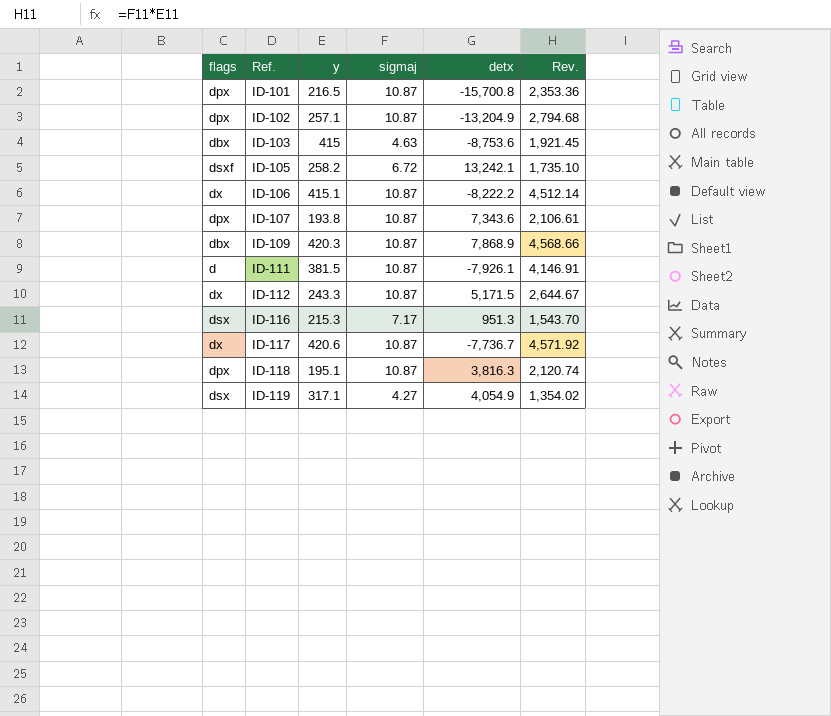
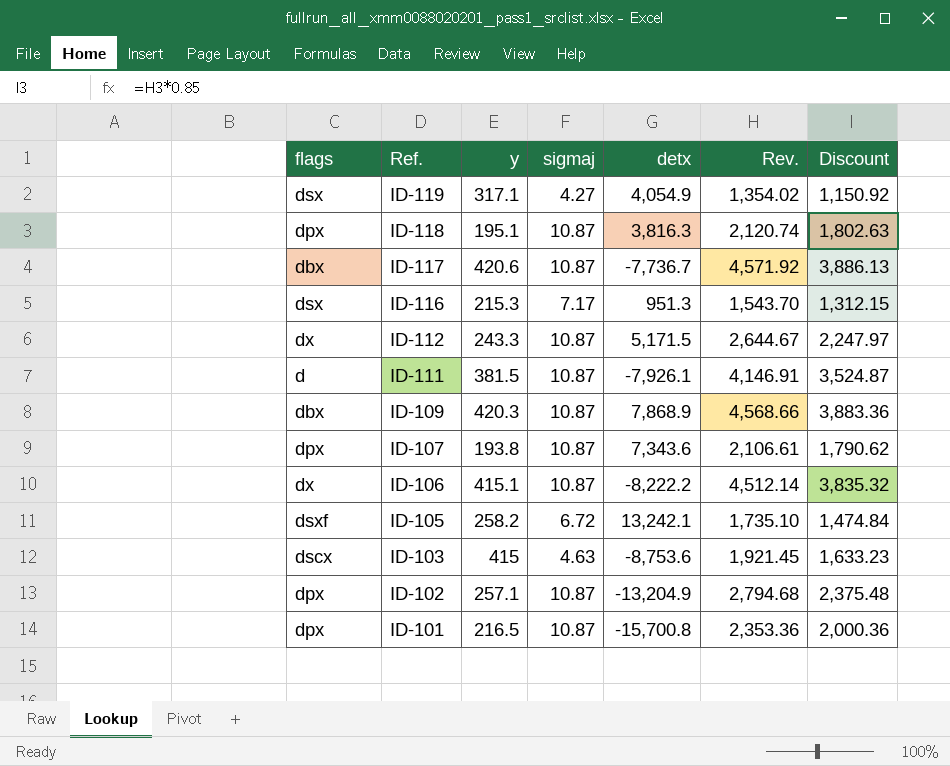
row order: Ref. ascending -> Ref. descending
column Discount | formula: none -> [Rev.] * 0.85
ID-117 | flags: dx -> dbx
ID-103 | flags: dbx -> dscx

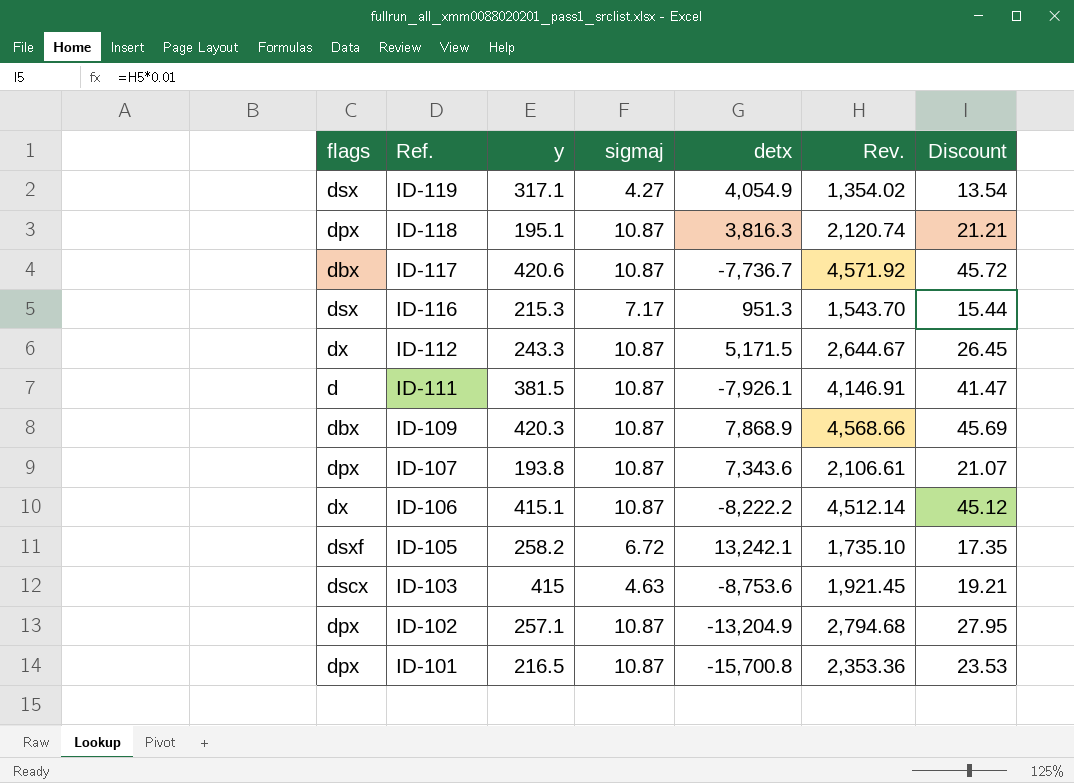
column Discount | formula: [Rev.] * 0.85 -> [Rev.] * 0.01

